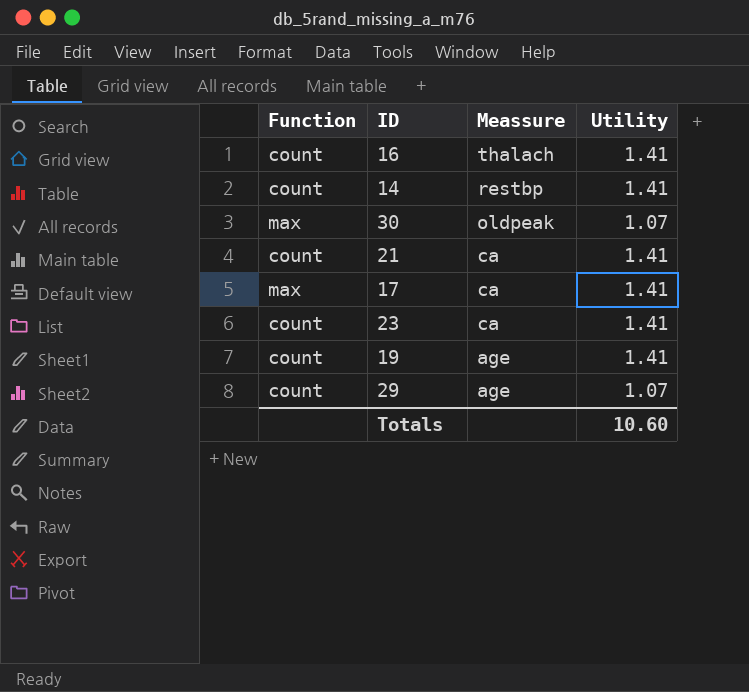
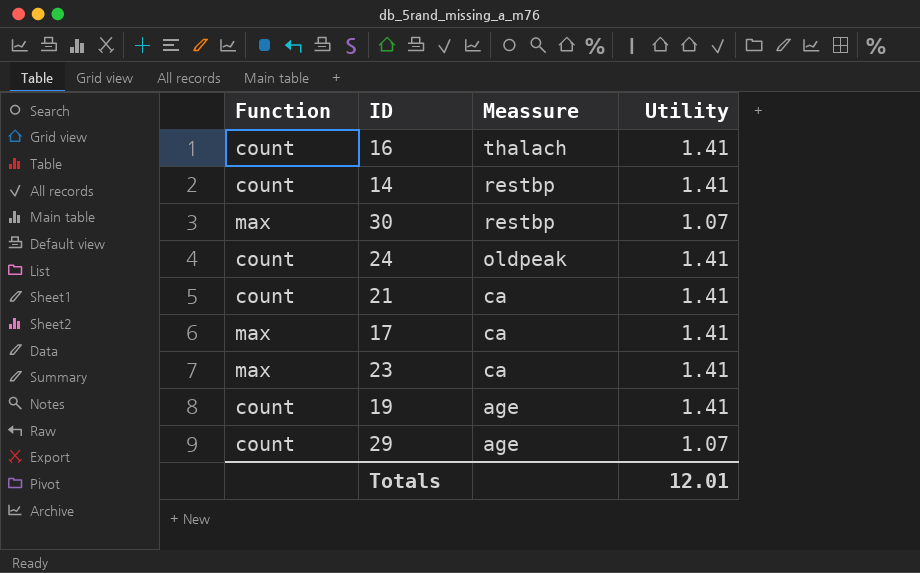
30 | Meassure: oldpeak -> restbp
row 24: none -> count | oldpeak | 1.41
23 | Function: count -> max
Totals | Utility: 10.60 -> 12.01

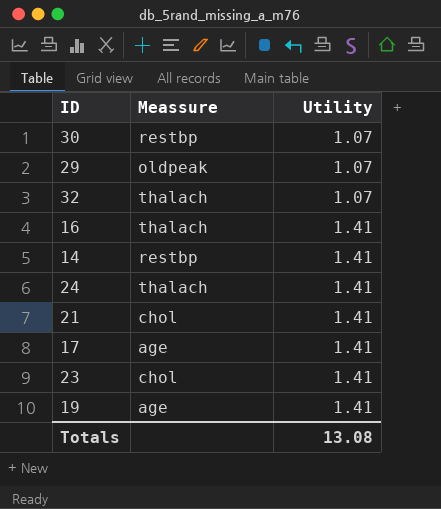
row order: Meassure descending -> Utility ascending
column Function | position: 1 -> none
29 | Meassure: age -> oldpeak
row 32: none -> thalach | 1.07
24 | Meassure: oldpeak -> thalach
21 | Meassure: ca -> chol
17 | Meassure: ca -> age
23 | Meassure: ca -> chol
Totals | Utility: 12.01 -> 13.08

